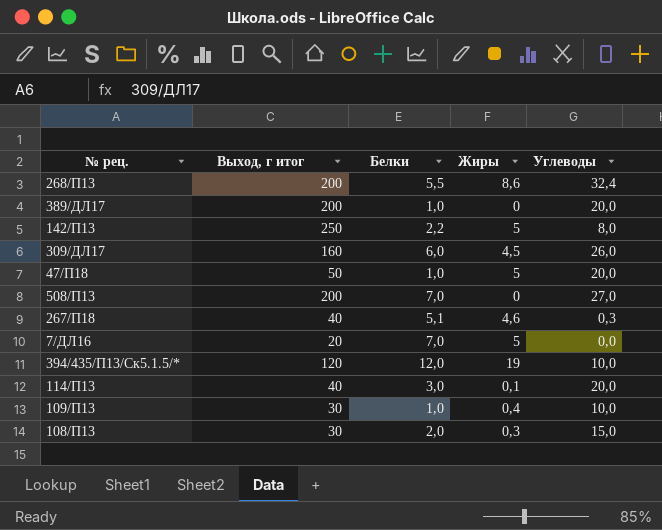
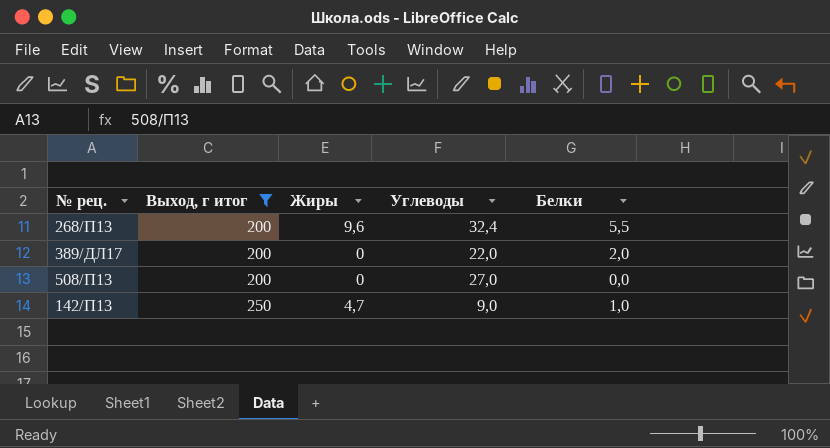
filter: none -> Выход, г итог >= 200
row order: none -> Выход, г итог ascending
column Белки | position: 3 -> 5
268/П13 | Жиры: 8,6 -> 9,6
389/ДЛ17 | Углеводы: 20,0 -> 22,0
389/ДЛ17 | Белки: 1,0 -> 2,0
508/П13 | Белки: 7,0 -> 0,0
142/П13 | Жиры: 5 -> 4,7
142/П13 | Углеводы: 8,0 -> 9,0
142/П13 | Белки: 2,2 -> 1,0

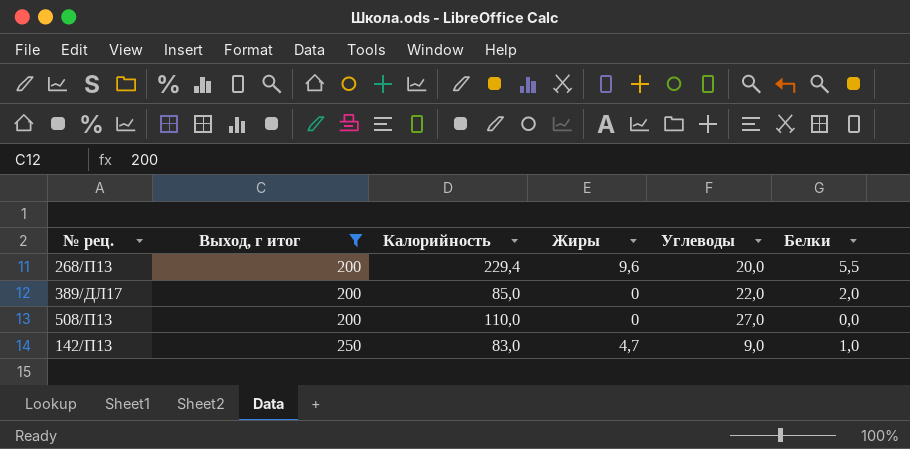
column Калорийность | position: none -> 3
268/П13 | Углеводы: 32,4 -> 20,0

